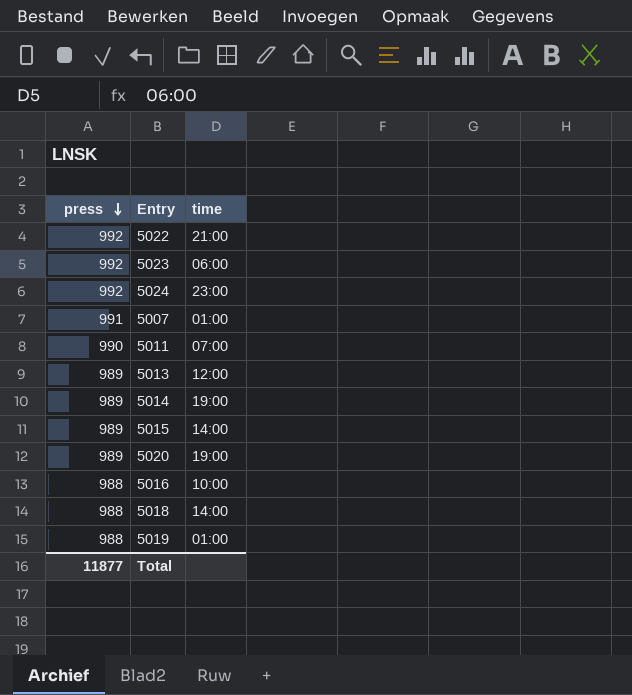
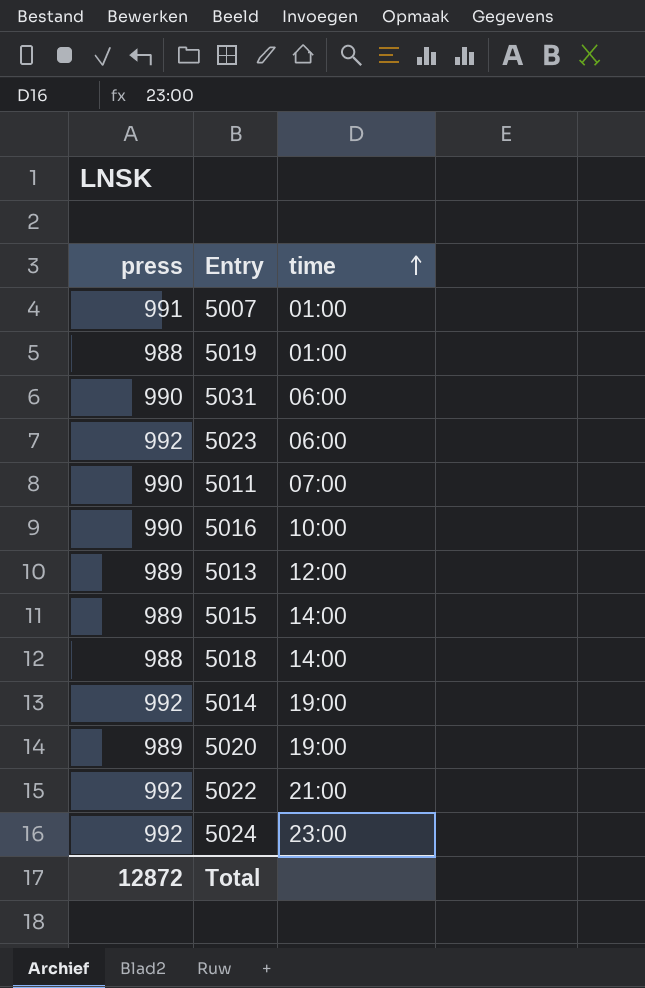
row order: press descending -> time ascending
row 5031: none -> 990 | 06:00
5016 | press: 988 -> 990
5014 | press: 989 -> 992
Total | press: 11877 -> 12872

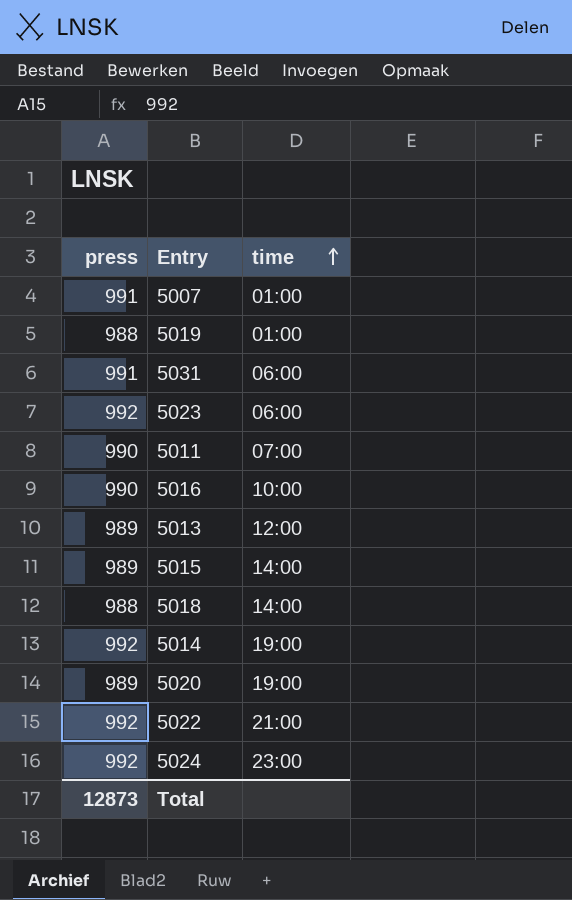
5031 | press: 990 -> 991
Total | press: 12872 -> 12873

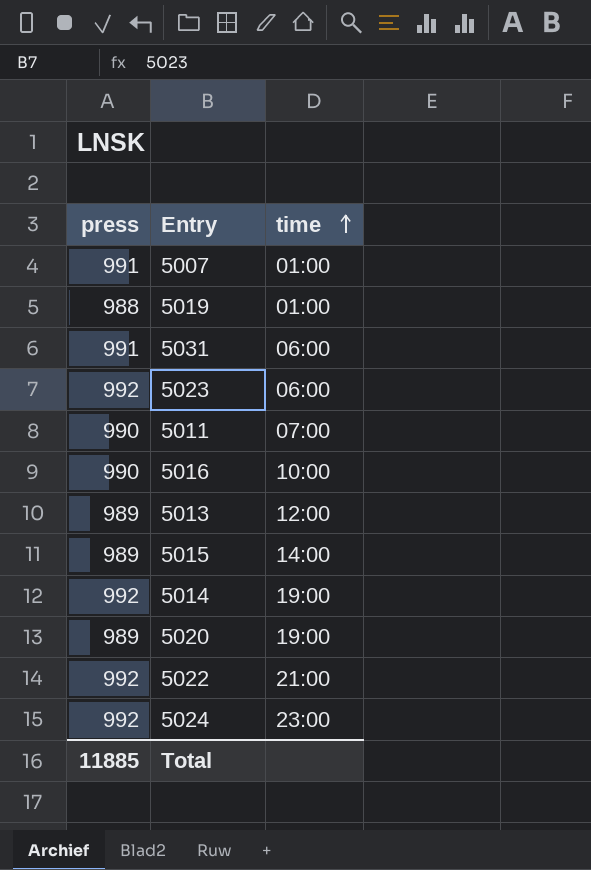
row 5018: 988 | 14:00 -> none
Total | press: 12873 -> 11885

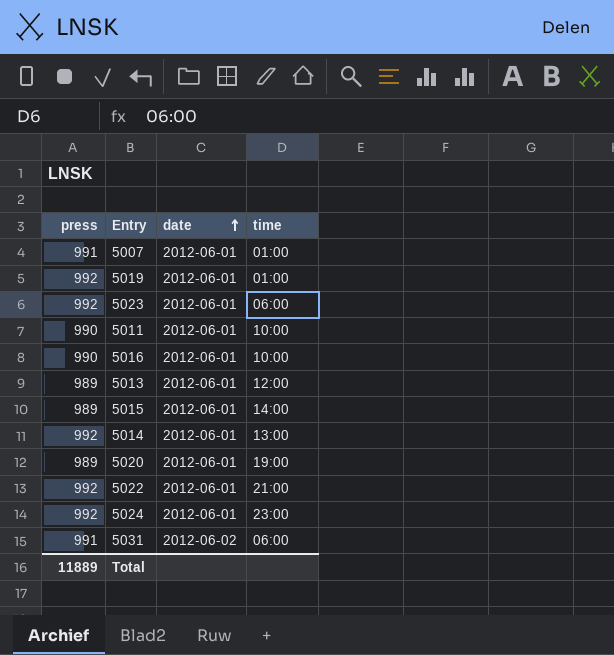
row order: time ascending -> date ascending
column date | position: none -> 3
5019 | press: 988 -> 992
5011 | time: 07:00 -> 10:00
5014 | time: 19:00 -> 13:00
Total | press: 11885 -> 11889

